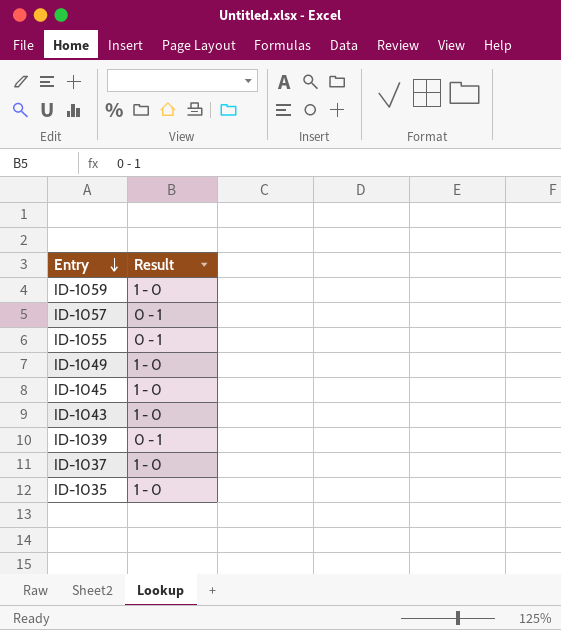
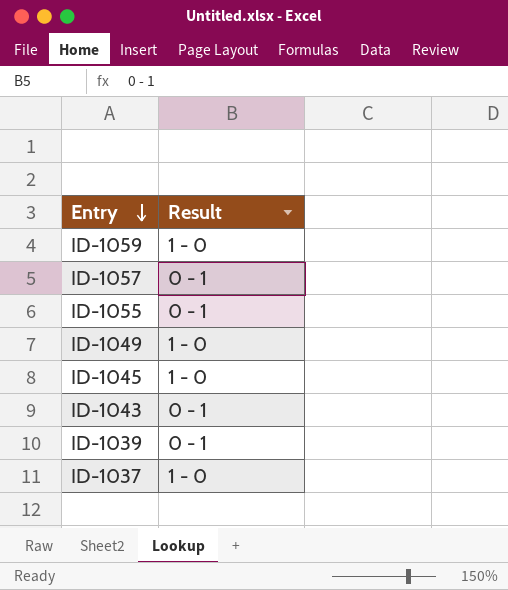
row ID-1035: 1 - 0 -> none
ID-1043 | Result: 1 - 0 -> 0 - 1

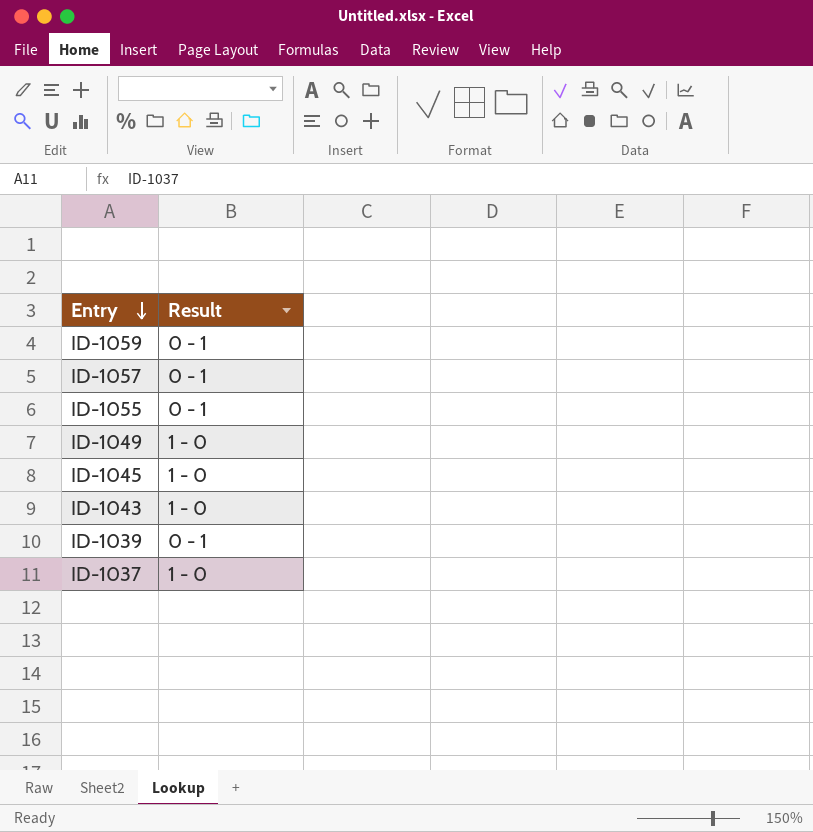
ID-1059 | Result: 1 - 0 -> 0 - 1
ID-1043 | Result: 0 - 1 -> 1 - 0

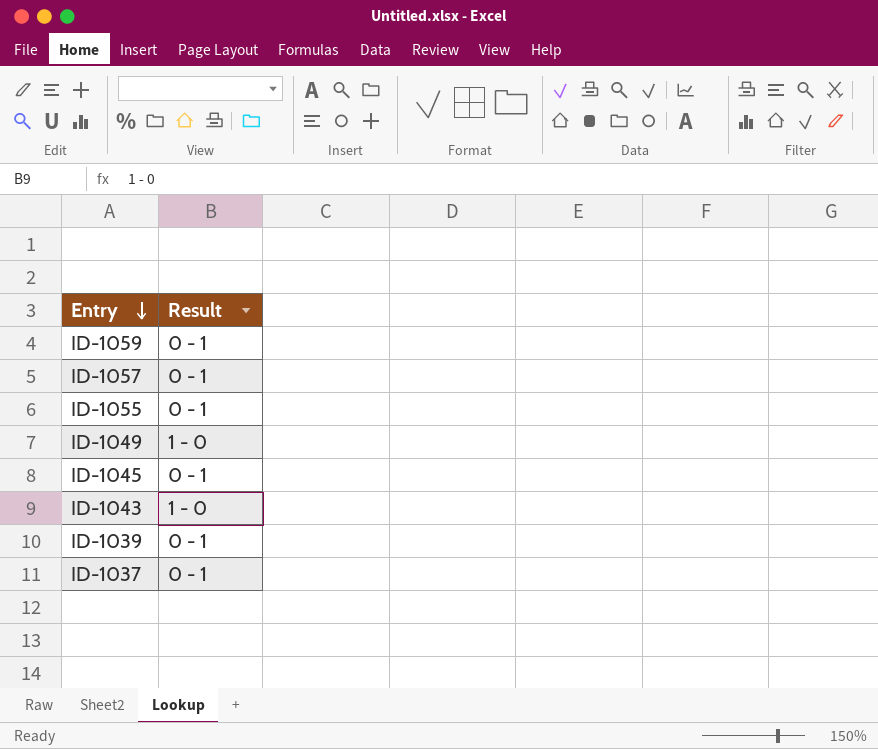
ID-1045 | Result: 1 - 0 -> 0 - 1
ID-1037 | Result: 1 - 0 -> 0 - 1

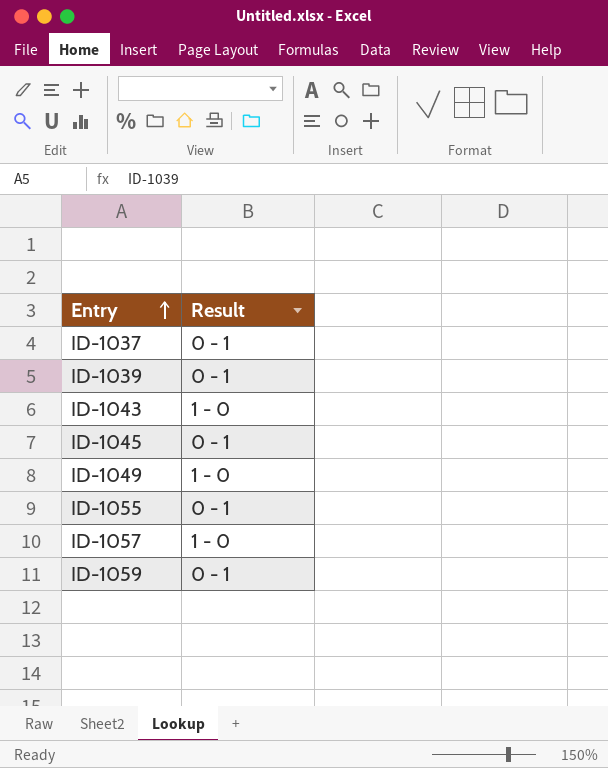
row order: Entry descending -> Entry ascending
ID-1057 | Result: 0 - 1 -> 1 - 0

